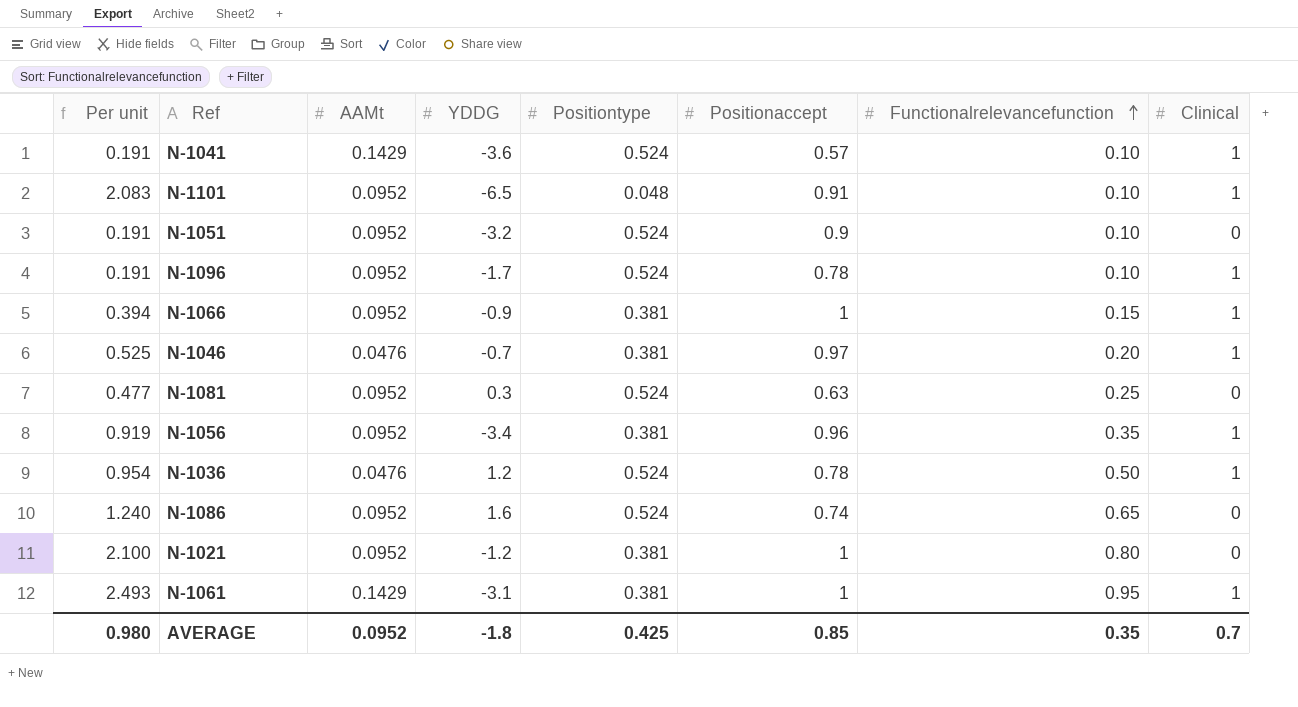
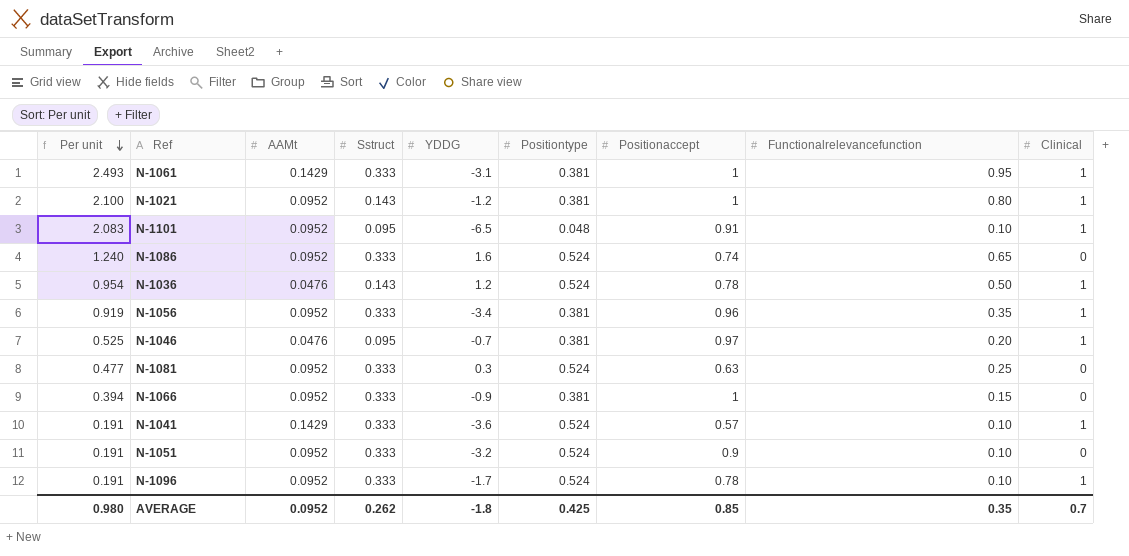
row order: Functionalrelevancefunction ascending -> Per unit descending
column Sstruct | position: none -> 4
N-1021 | Clinical: 0 -> 1
N-1066 | Clinical: 1 -> 0

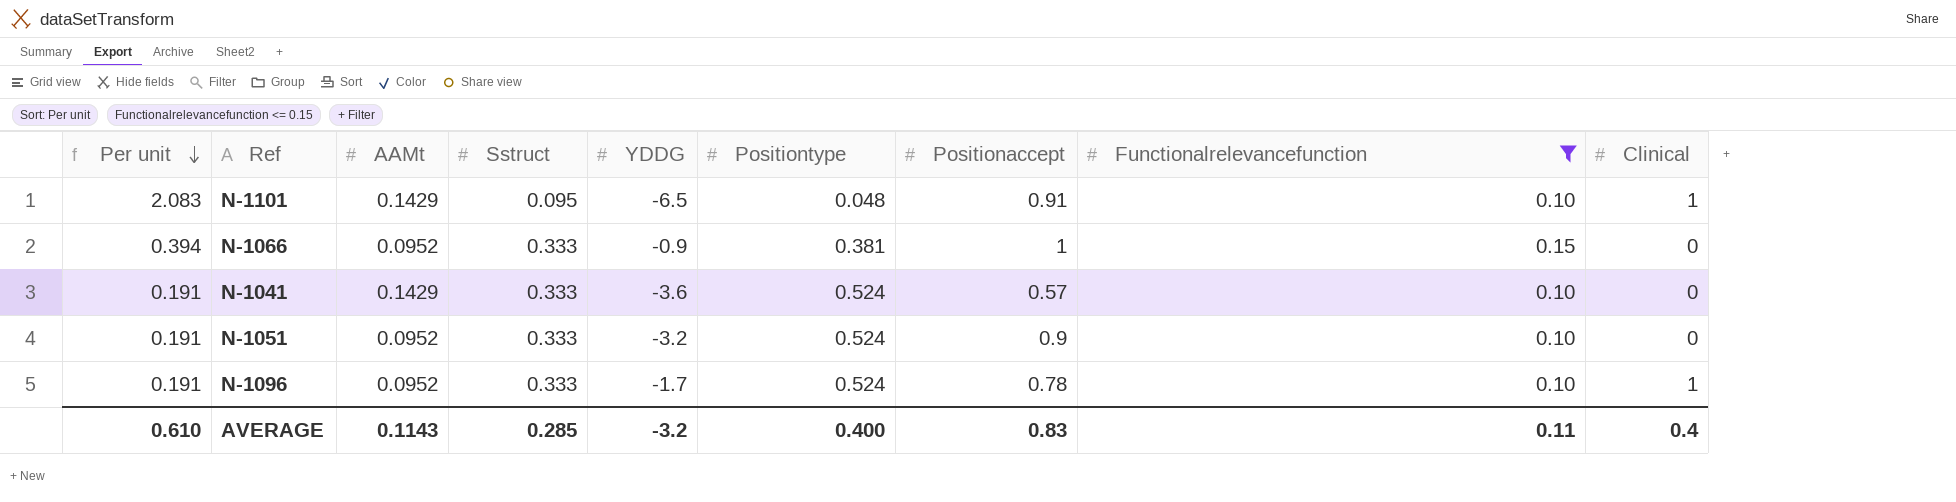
filter: none -> Functionalrelevancefunction <= 0.15
N-1101 | AAMt: 0.0952 -> 0.1429
N-1041 | Clinical: 1 -> 0
AVERAGE | Per unit: 0.980 -> 0.610
AVERAGE | AAMt: 0.0952 -> 0.1143
AVERAGE | Sstruct: 0.262 -> 0.285
AVERAGE | YDDG: -1.8 -> -3.2
AVERAGE | Positiontype: 0.425 -> 0.400
AVERAGE | Positionaccept: 0.85 -> 0.83
AVERAGE | Functionalrelevancefunction: 0.35 -> 0.11
AVERAGE | Clinical: 0.7 -> 0.4

